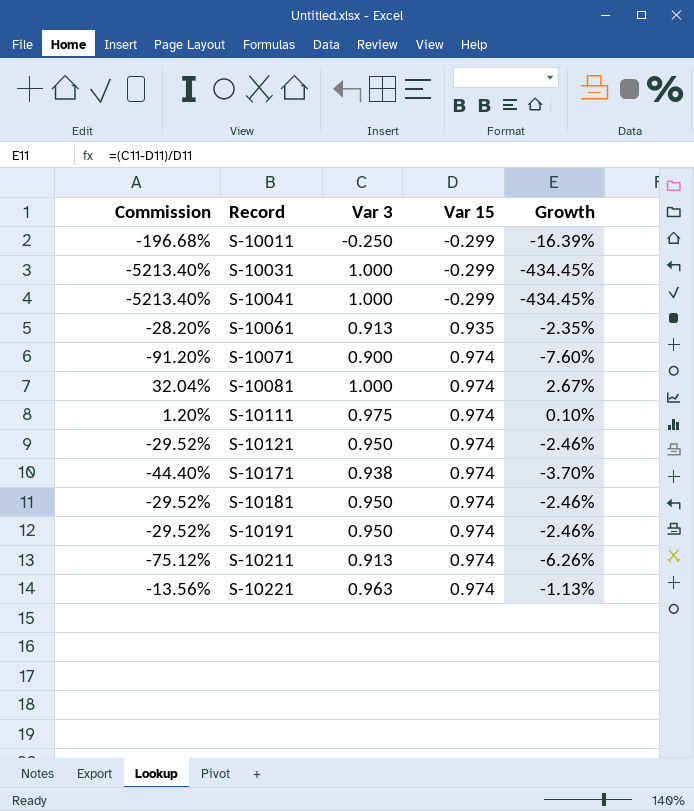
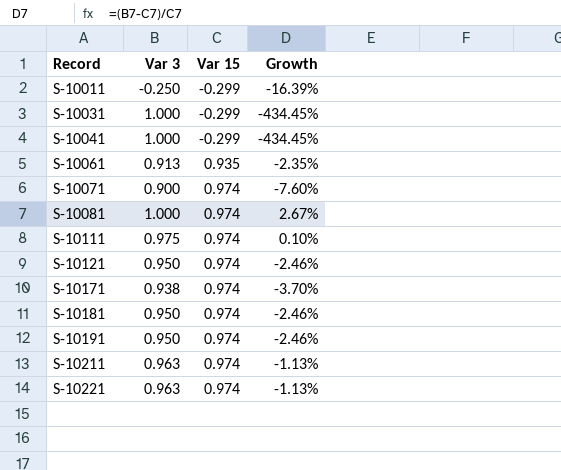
column Commission | formula: [Growth] * 12 -> none
S-10211 | Var 3: 0.913 -> 0.963
S-10211 | Growth: -6.26% -> -1.13%

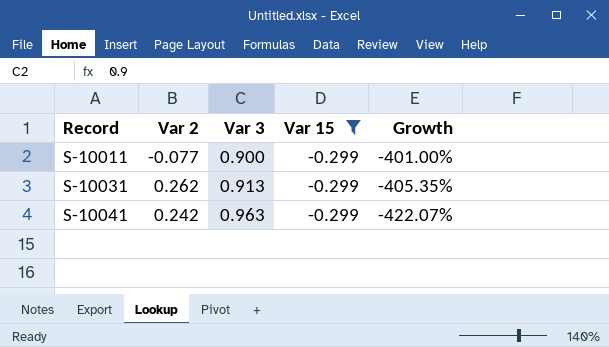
filter: none -> Var 15 = -0.299
column Var 2 | position: none -> 2
S-10011 | Var 3: -0.250 -> 0.900
S-10011 | Growth: -16.39% -> -401.00%
S-10031 | Var 3: 1.000 -> 0.913
S-10031 | Growth: -434.45% -> -405.35%
S-10041 | Var 3: 1.000 -> 0.963
S-10041 | Growth: -434.45% -> -422.07%

